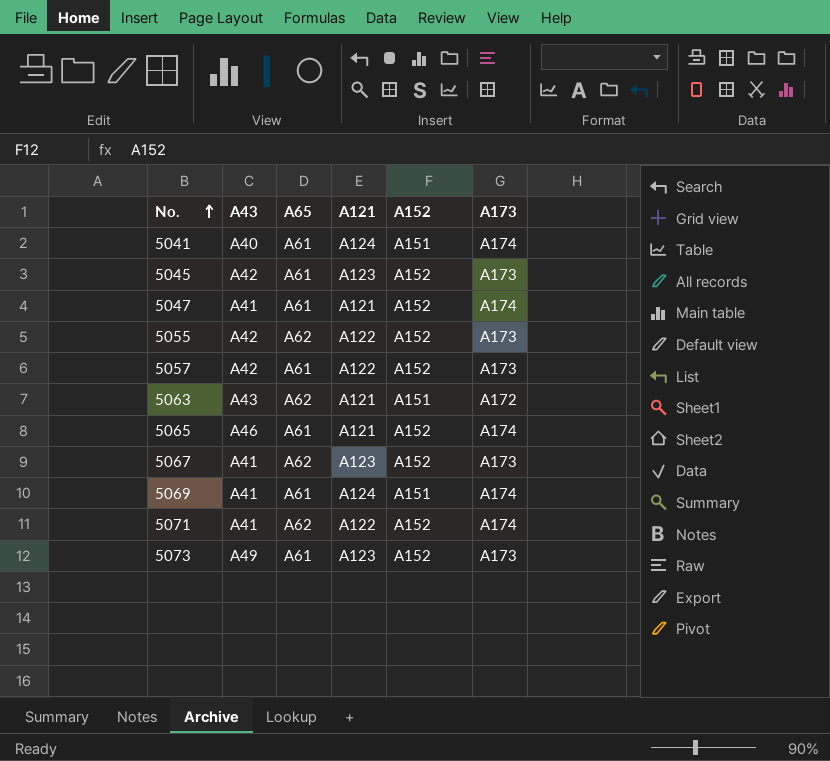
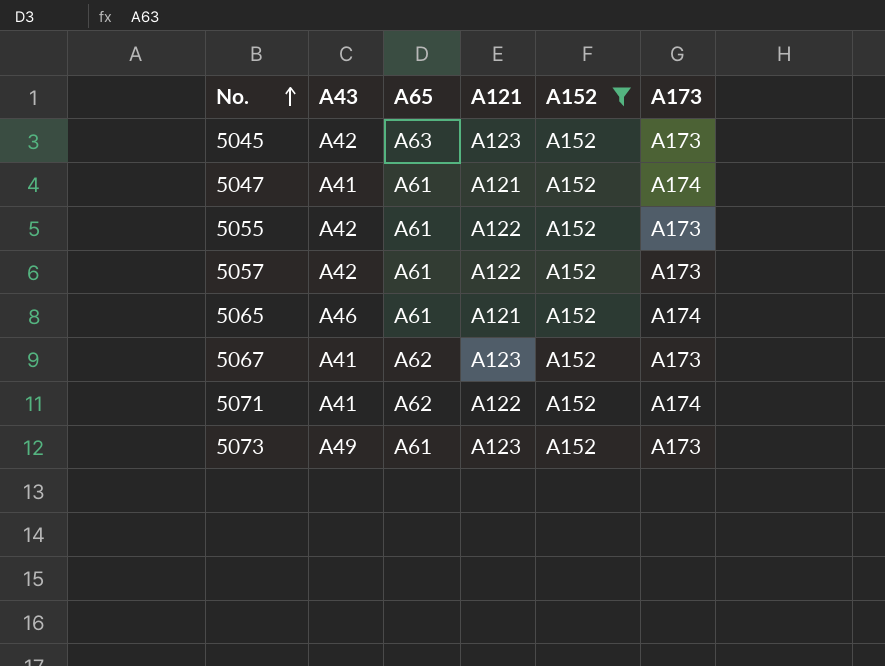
filter: none -> A152 = A152
5045 | A65: A61 -> A63
5055 | A65: A62 -> A61

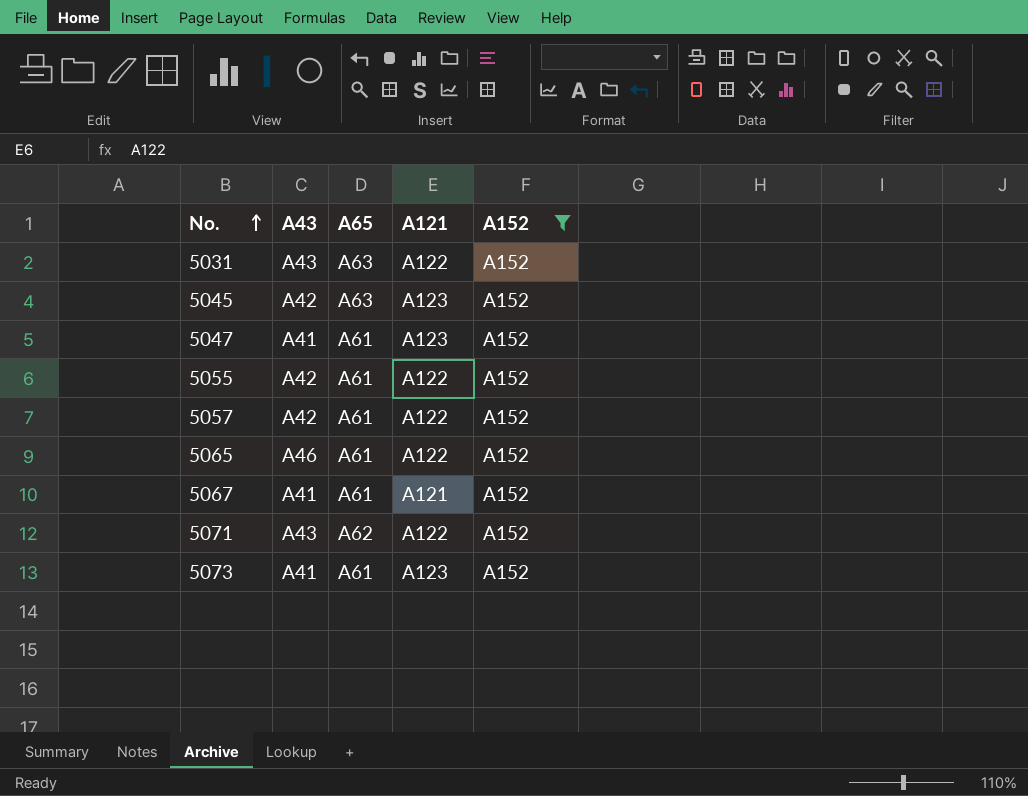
column A173 | position: 6 -> none
row 5031: none -> A43 | A63 | A122 | A152
5047 | A121: A121 -> A123
5065 | A121: A121 -> A122
5067 | A65: A62 -> A61
5067 | A121: A123 -> A121
5071 | A43: A41 -> A43
5073 | A43: A49 -> A41

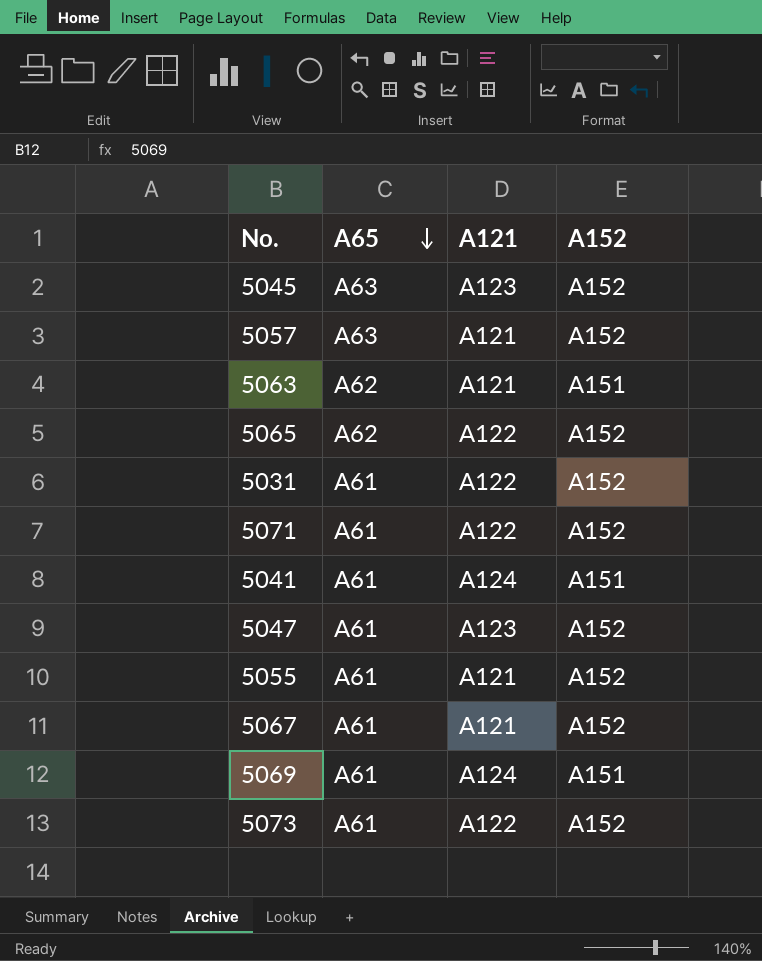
filter: A152 = A152 -> none
row order: No. ascending -> A65 descending
column A43 | position: 2 -> none
5057 | A65: A61 -> A63
5057 | A121: A122 -> A121
5065 | A65: A61 -> A62
5031 | A65: A63 -> A61
5071 | A65: A62 -> A61
5055 | A121: A122 -> A121
5073 | A121: A123 -> A122

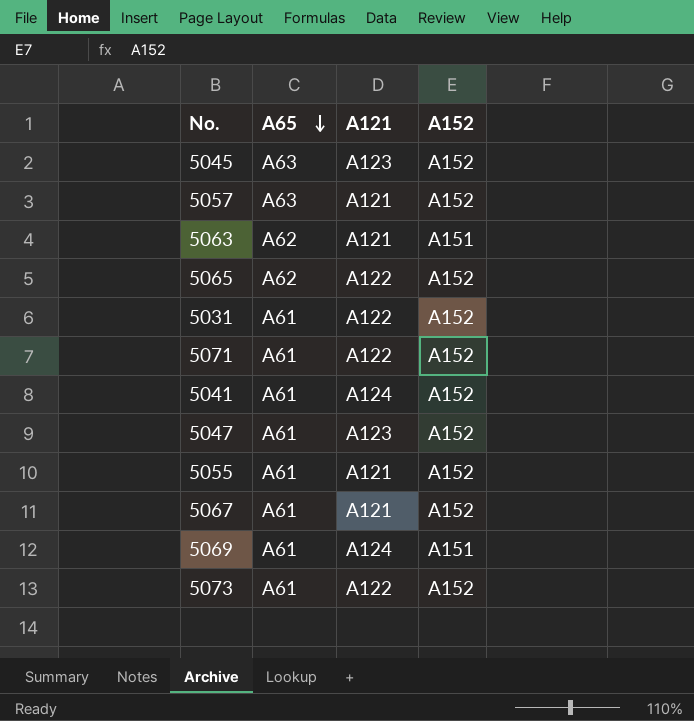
5041 | A152: A151 -> A152

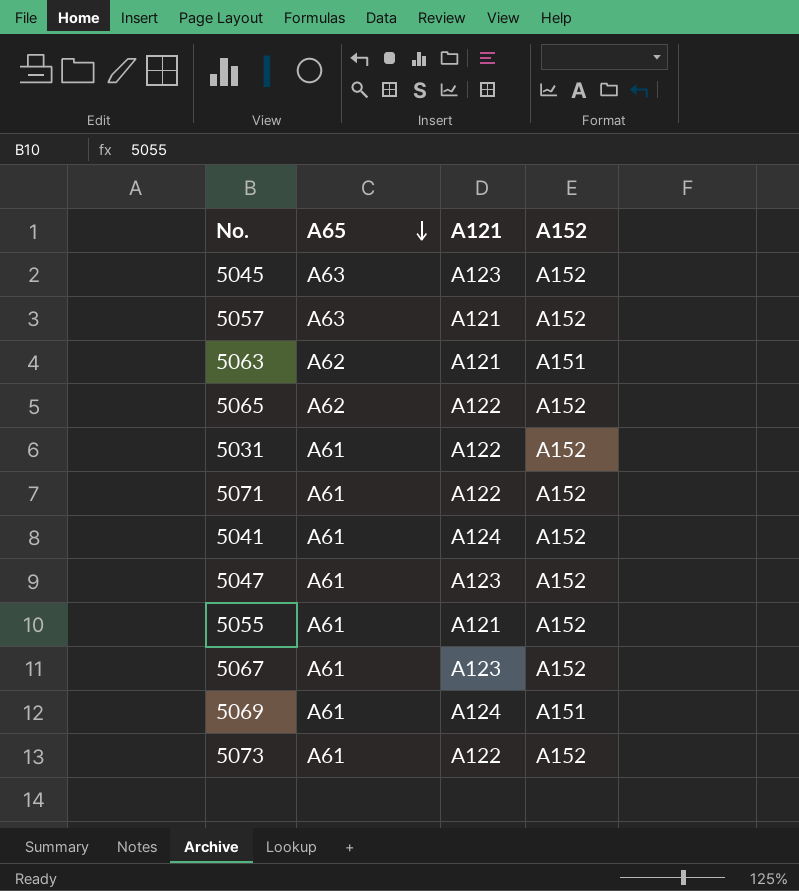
5067 | A121: A121 -> A123

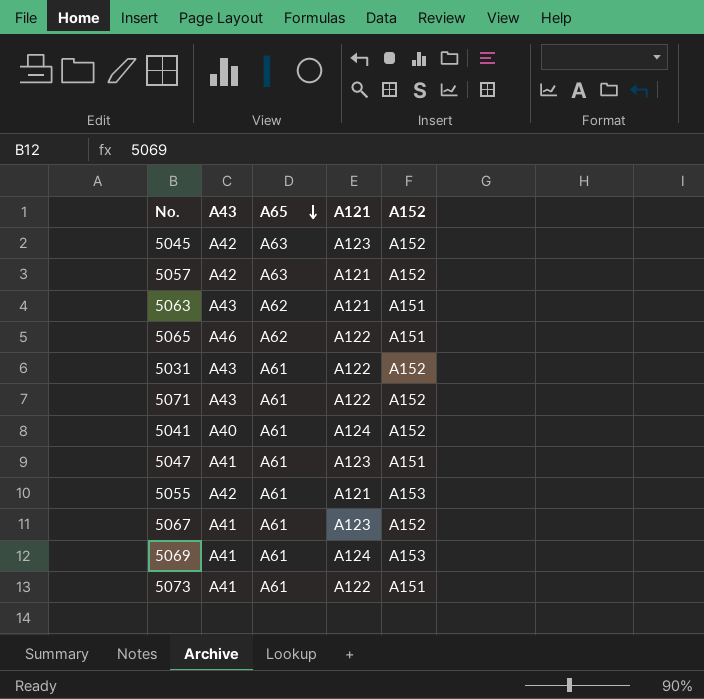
column A43 | position: none -> 2
5065 | A152: A152 -> A151
5047 | A152: A152 -> A151
5055 | A152: A152 -> A153
5069 | A152: A151 -> A153
5073 | A152: A152 -> A151

